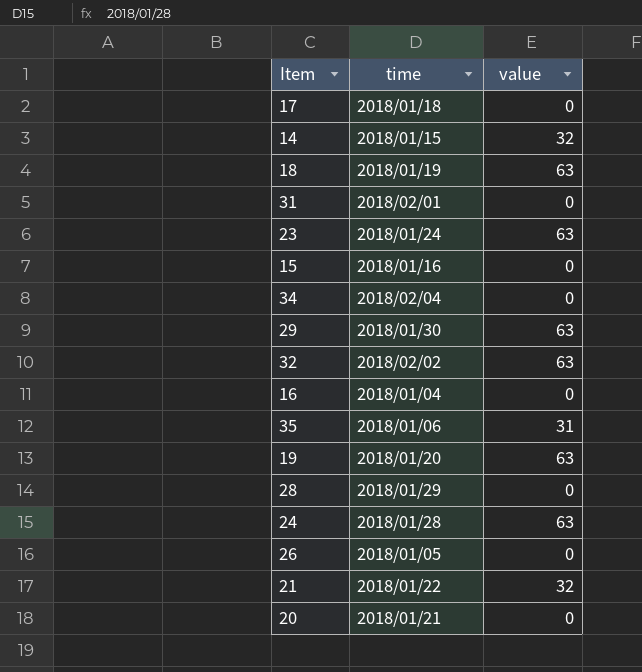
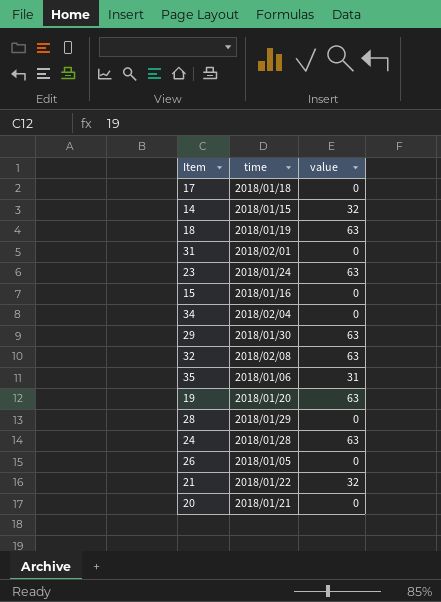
row 16: 2018/01/04 | 0 -> none
32 | time: 2018/02/02 -> 2018/02/08

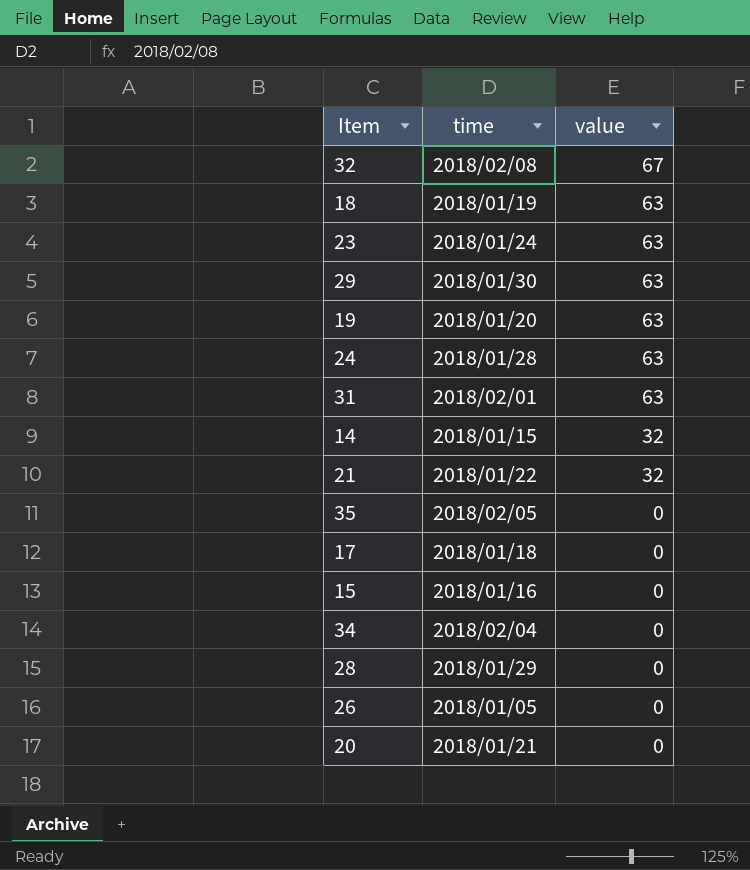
row order: none -> value descending
32 | value: 63 -> 67
31 | value: 0 -> 63
35 | time: 2018/01/06 -> 2018/02/05
35 | value: 31 -> 0

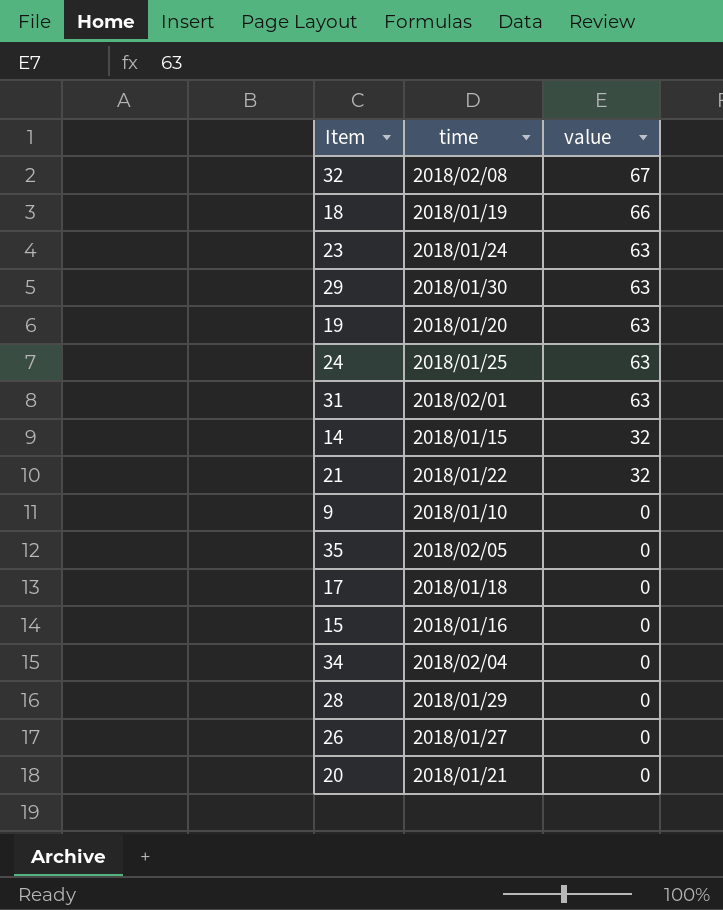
18 | value: 63 -> 66
24 | time: 2018/01/28 -> 2018/01/25
row 9: none -> 2018/01/10 | 0
26 | time: 2018/01/05 -> 2018/01/27

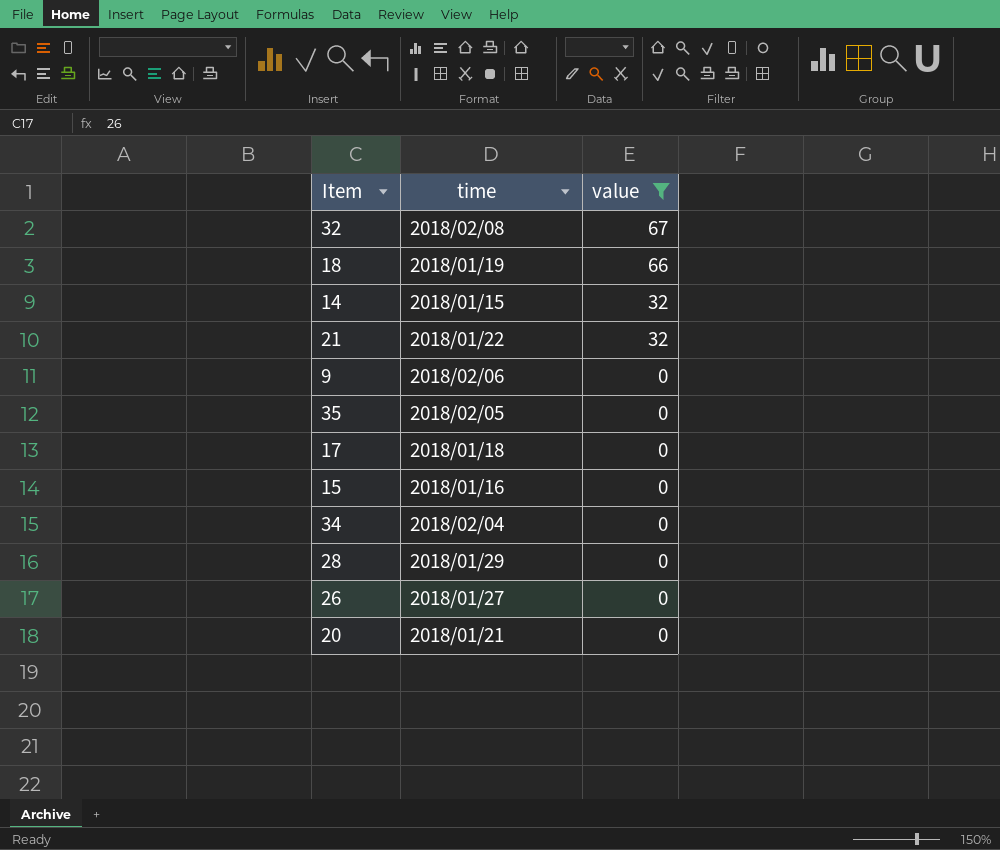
filter: none -> value != 63
9 | time: 2018/01/10 -> 2018/02/06

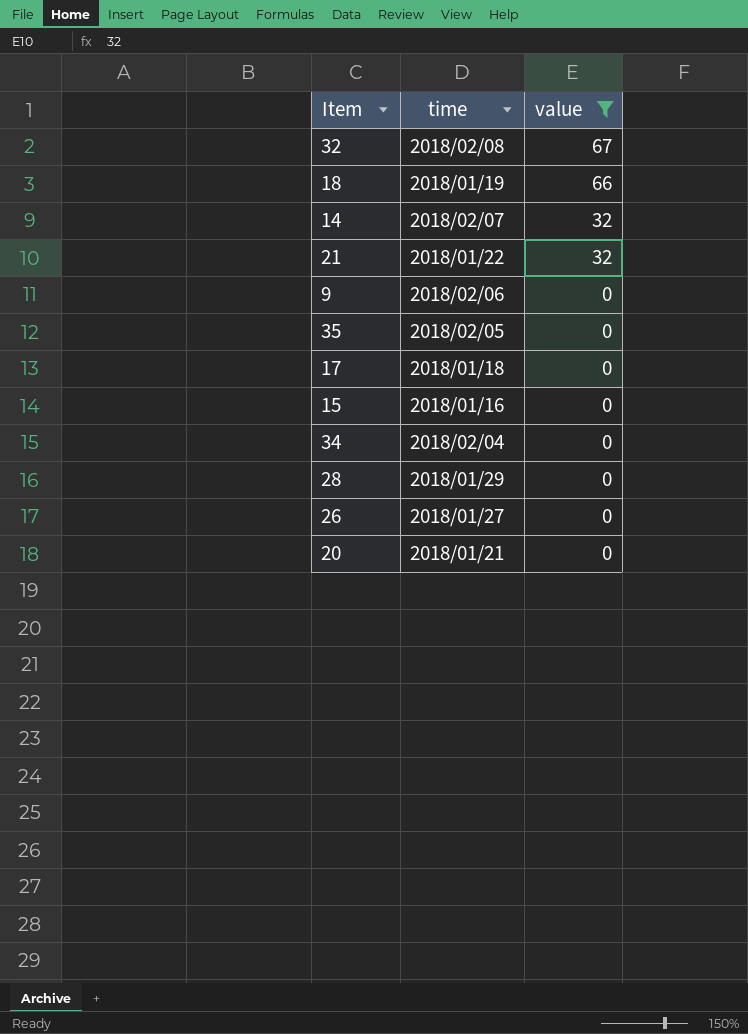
14 | time: 2018/01/15 -> 2018/02/07

